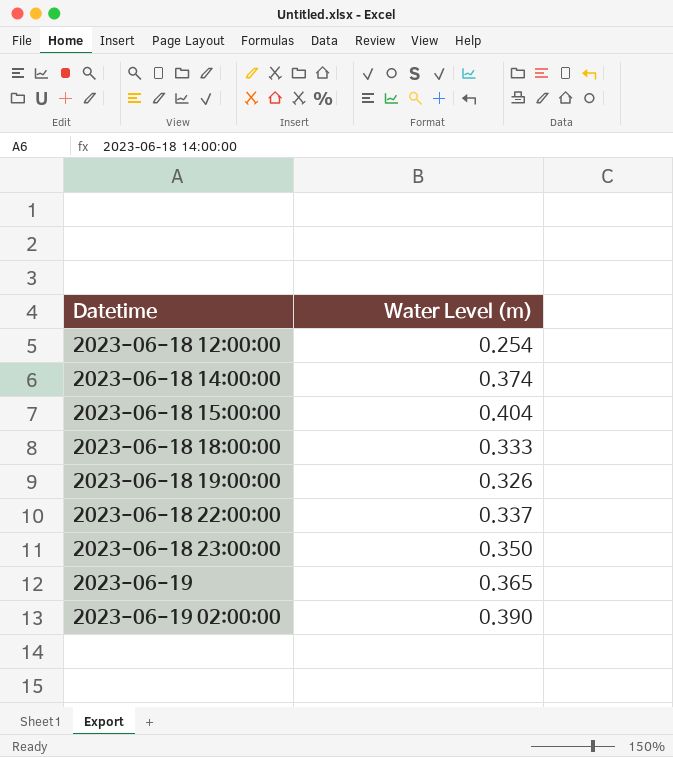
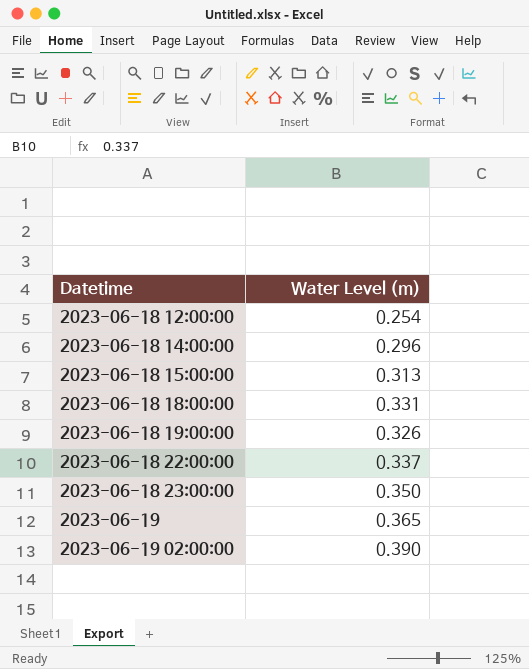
2023-06-18 14:00:00 | Water Level (m): 0.374 -> 0.296
2023-06-18 15:00:00 | Water Level (m): 0.404 -> 0.313
2023-06-18 18:00:00 | Water Level (m): 0.333 -> 0.331

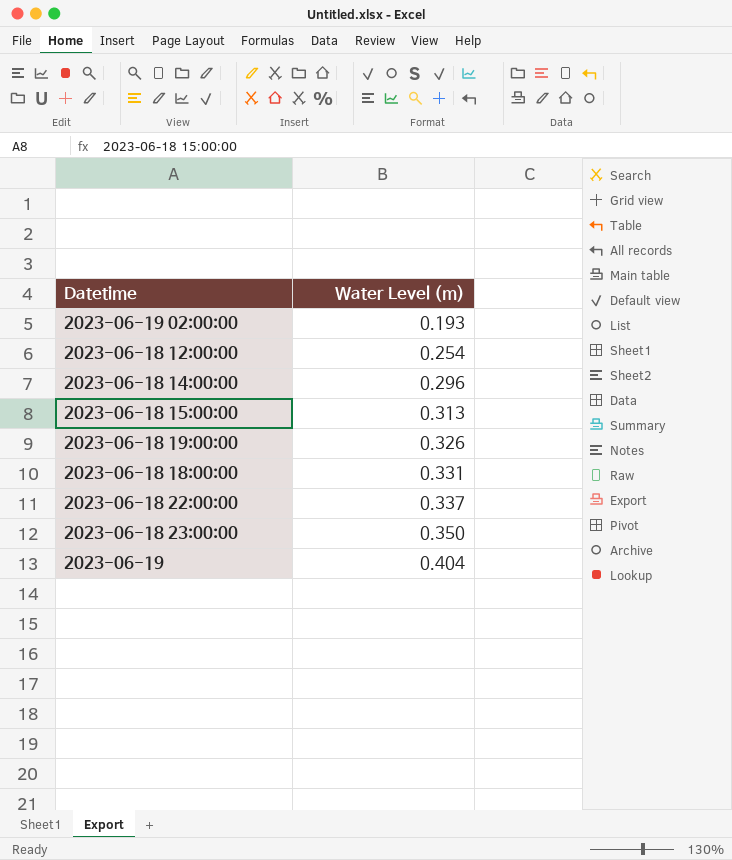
row order: Datetime ascending -> Water Level (m) ascending
2023-06-19 02:00:00 | Water Level (m): 0.390 -> 0.193
2023-06-19 | Water Level (m): 0.365 -> 0.404

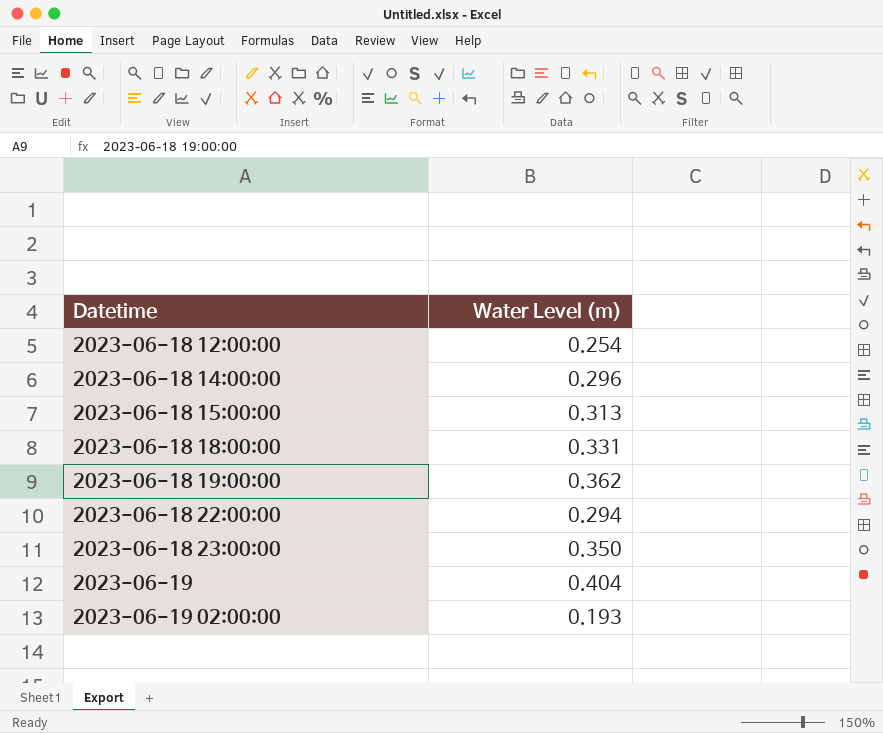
row order: Water Level (m) ascending -> Datetime ascending
2023-06-18 19:00:00 | Water Level (m): 0.326 -> 0.362
2023-06-18 22:00:00 | Water Level (m): 0.337 -> 0.294

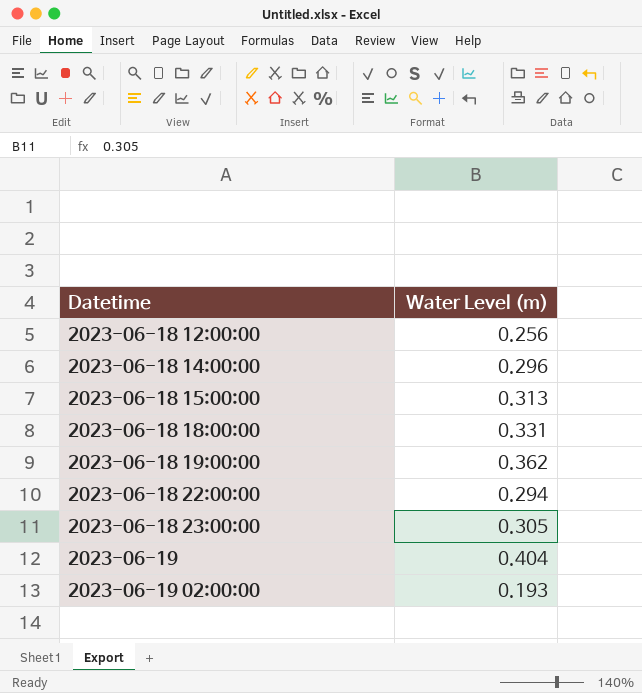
2023-06-18 12:00:00 | Water Level (m): 0.254 -> 0.256
2023-06-18 23:00:00 | Water Level (m): 0.350 -> 0.305

